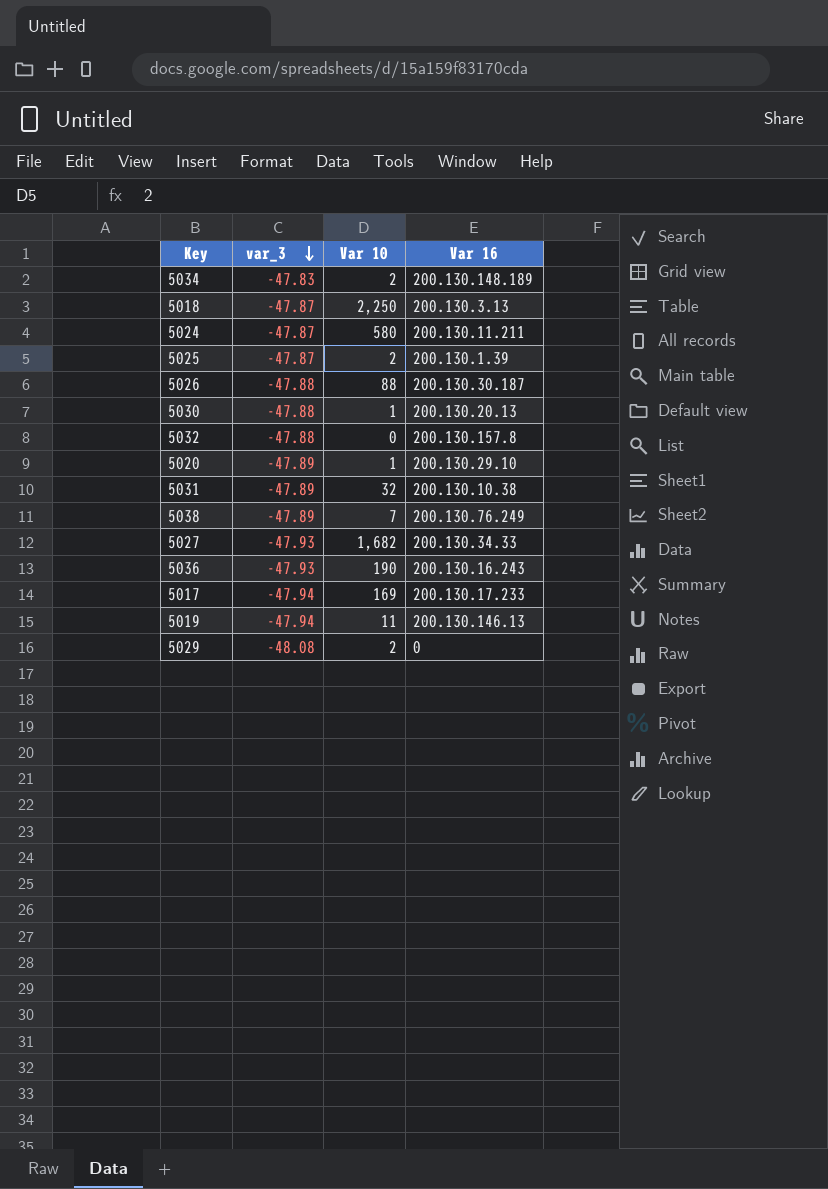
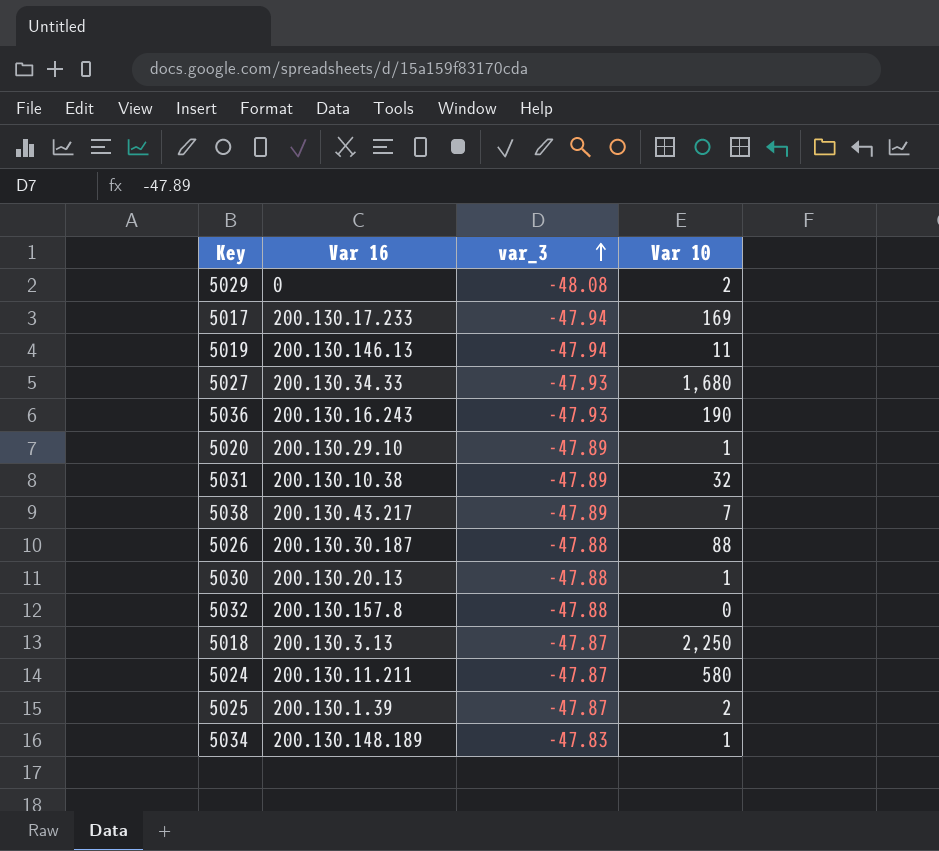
row order: var_3 descending -> var_3 ascending
column Var 16 | position: 4 -> 2
5027 | Var 10: 1,682 -> 1,680
5038 | Var 16: 200.130.76.249 -> 200.130.43.217
5034 | Var 10: 2 -> 1

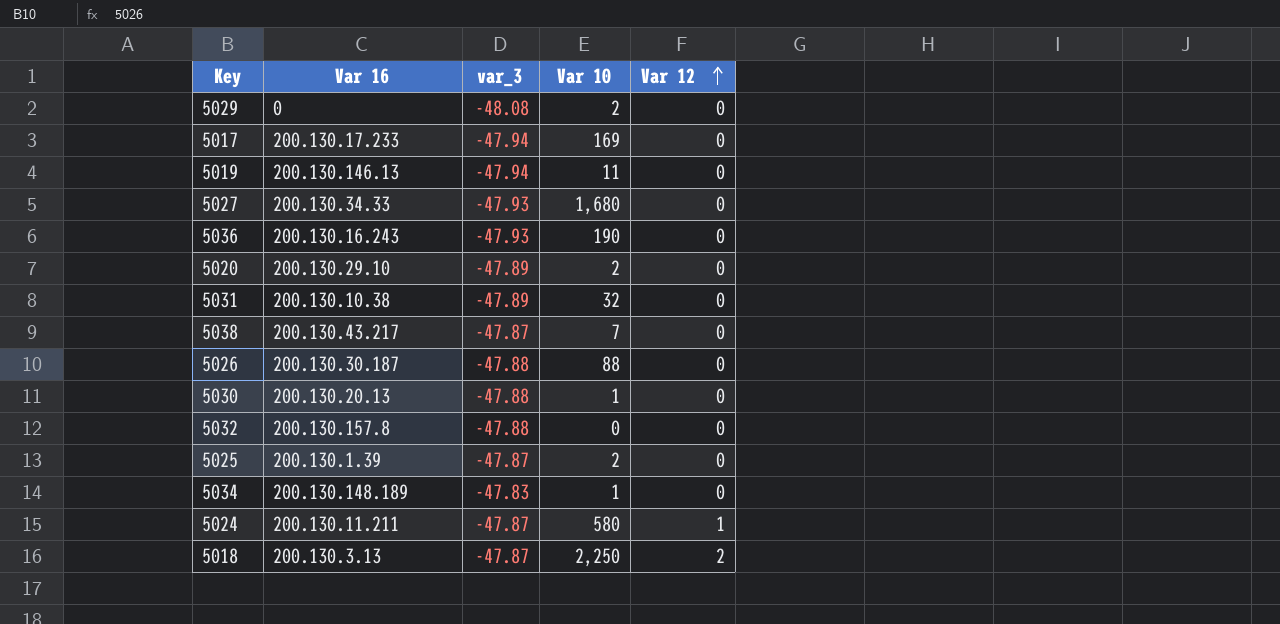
row order: var_3 ascending -> Var 12 ascending
column Var 12 | position: none -> 5
5020 | Var 10: 1 -> 2
5038 | var_3: -47.89 -> -47.87

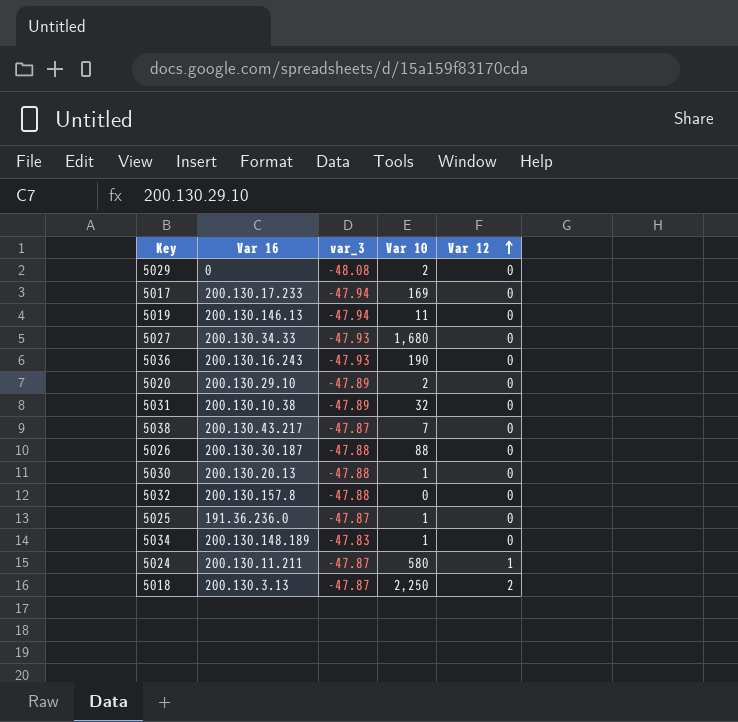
5025 | Var 16: 200.130.1.39 -> 191.36.236.0
5025 | Var 10: 2 -> 1

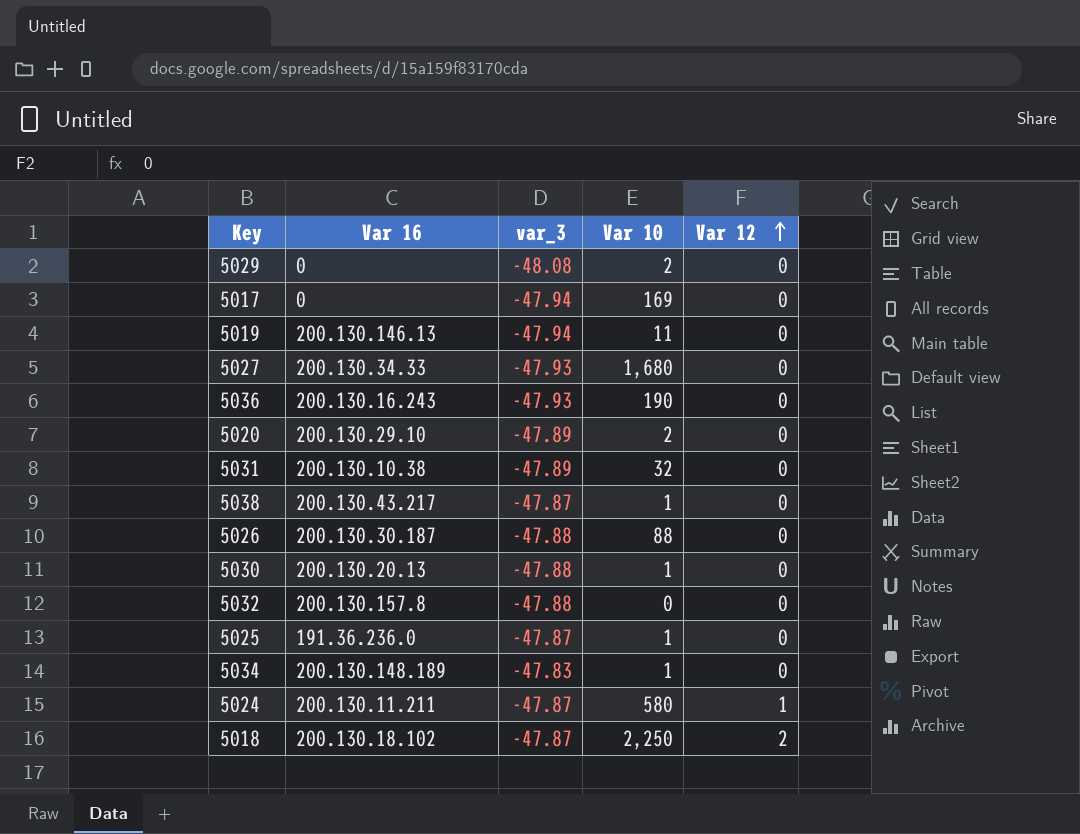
5017 | Var 16: 200.130.17.233 -> 0
5038 | Var 10: 7 -> 1
5018 | Var 16: 200.130.3.13 -> 200.130.18.102

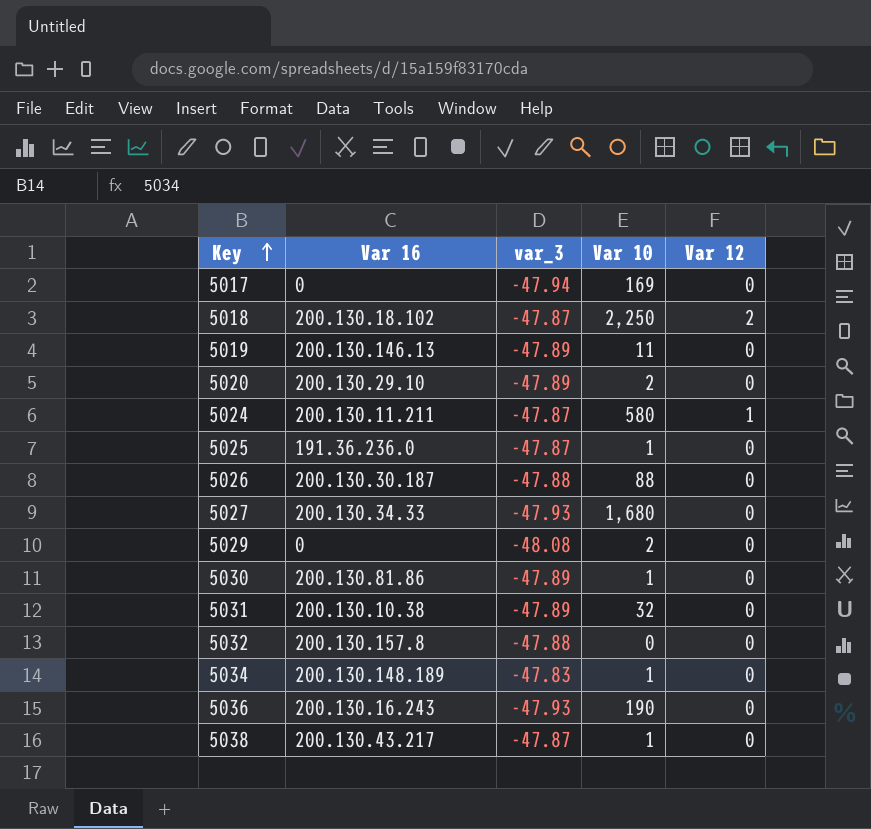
row order: Var 12 ascending -> Key ascending
5019 | var_3: -47.94 -> -47.89
5030 | Var 16: 200.130.20.13 -> 200.130.81.86
5030 | var_3: -47.88 -> -47.89

